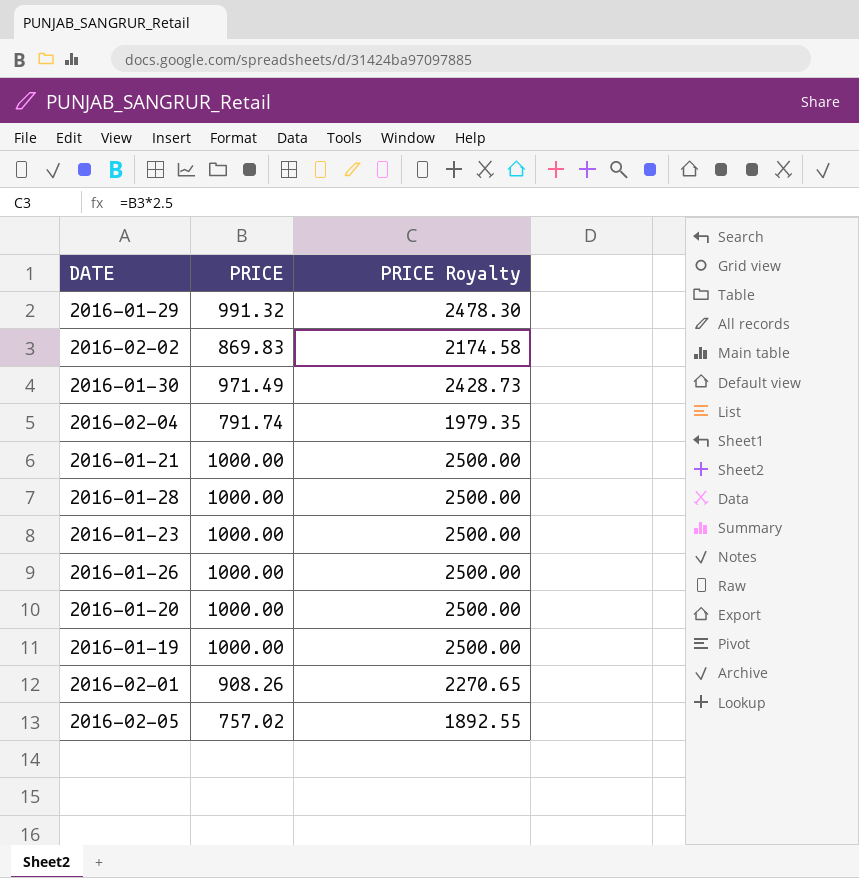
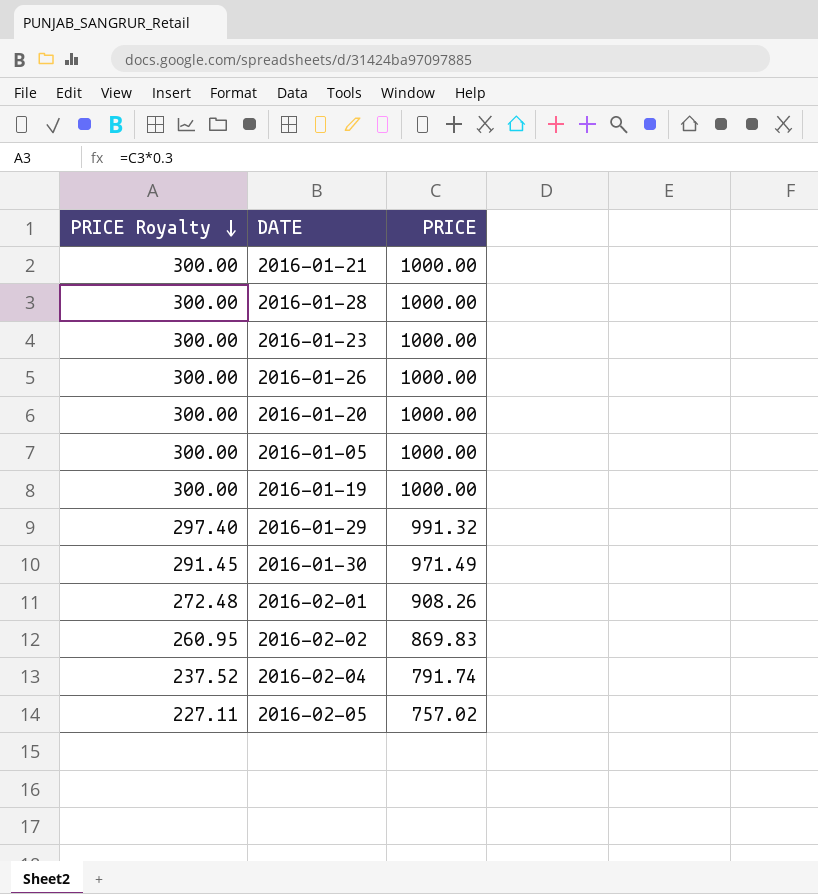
row order: none -> PRICE Royalty descending
column PRICE Royalty | formula: [PRICE] * 2.5 -> [PRICE] * 0.3
column PRICE Royalty | position: 3 -> 1
row 2016-01-05: none -> 300.00 | 1000.00

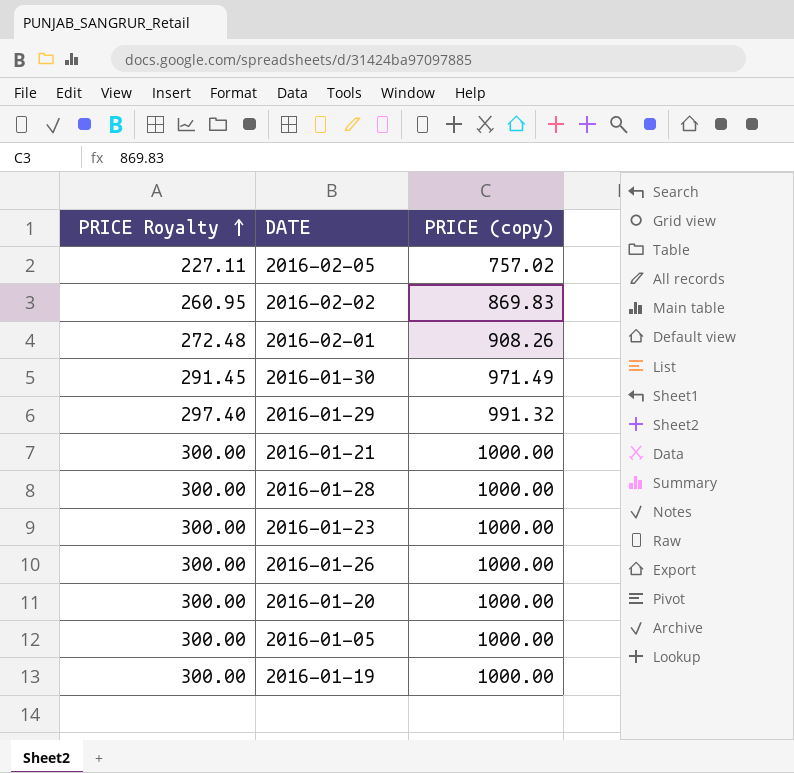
row order: PRICE Royalty descending -> PRICE Royalty ascending
column name: PRICE -> PRICE (copy)
row 2016-02-04: 237.52 | 791.74 -> none

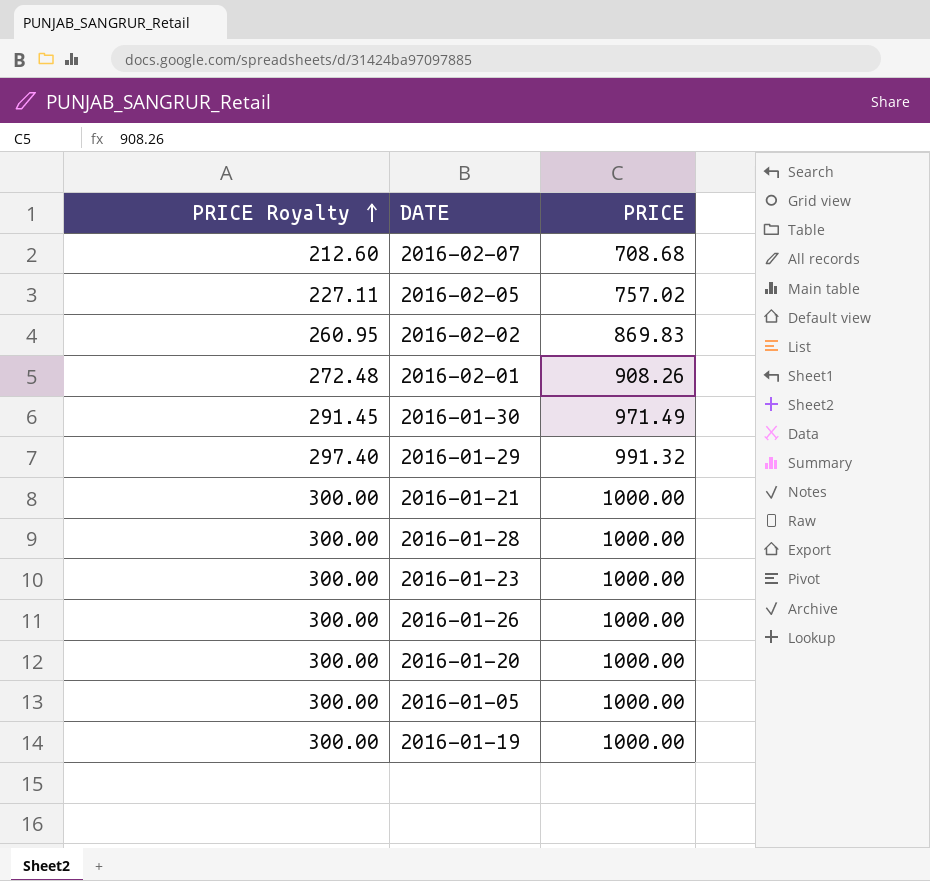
column name: PRICE (copy) -> PRICE
row 2016-02-07: none -> 212.60 | 708.68

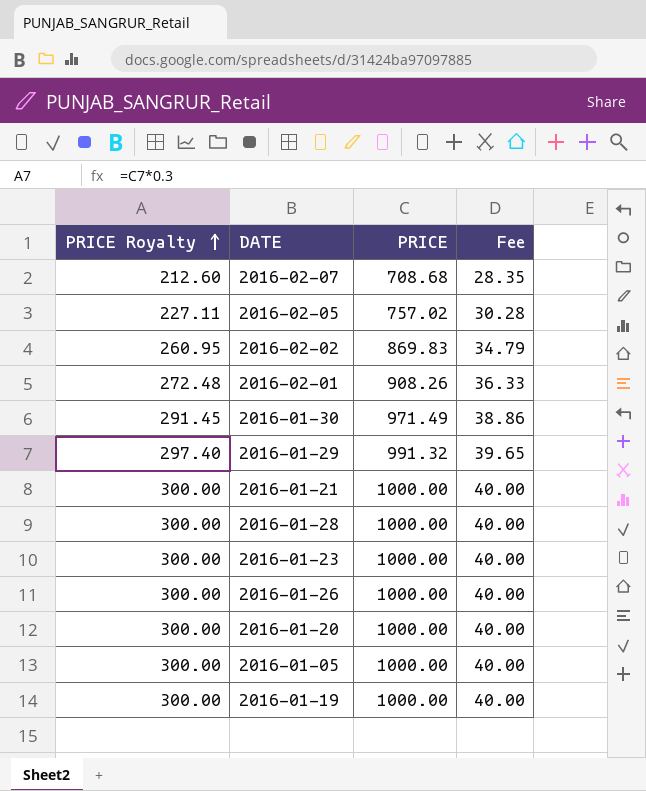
column Fee | formula: none -> [PRICE] * 0.04

